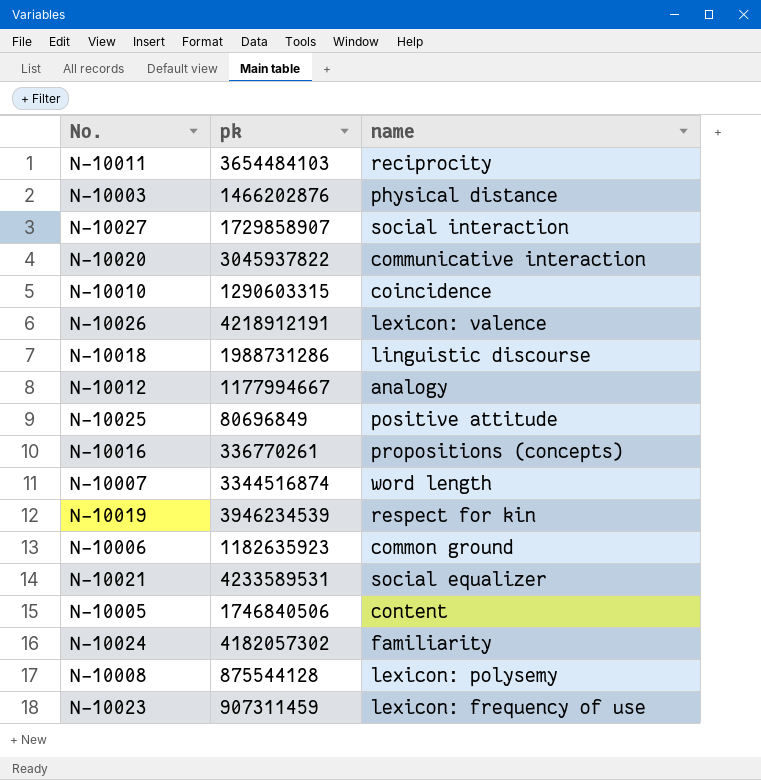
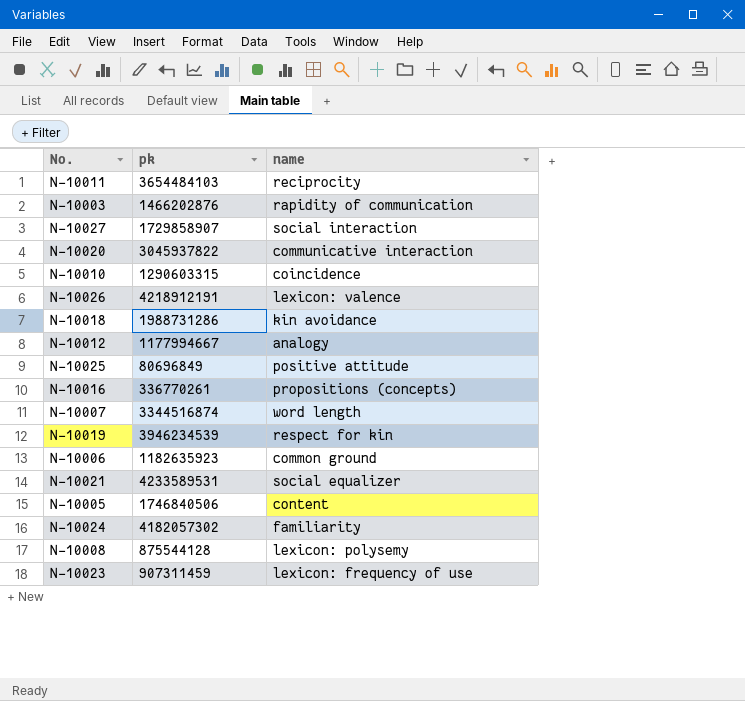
N-10003 | name: physical distance -> rapidity of communication
N-10018 | name: linguistic discourse -> kin avoidance

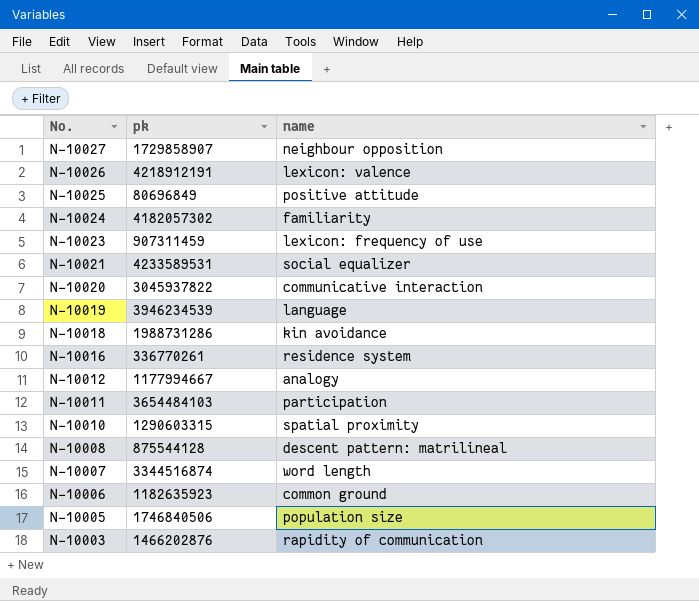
row order: none -> No. descending
N-10027 | name: social interaction -> neighbour opposition
N-10019 | name: respect for kin -> language
N-10016 | name: propositions (concepts) -> residence system
N-10011 | name: reciprocity -> participation
N-10010 | name: coincidence -> spatial proximity
N-10008 | name: lexicon: polysemy -> descent pattern: matrilineal
N-10005 | name: content -> population size

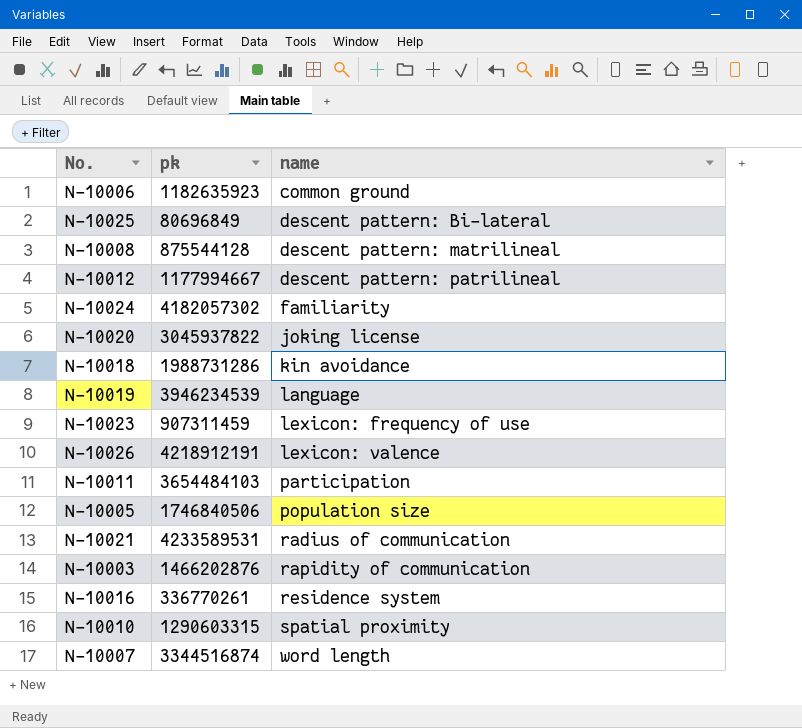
row order: No. descending -> name ascending
row N-10027: 1729858907 | neighbour opposition -> none
N-10025 | name: positive attitude -> descent pattern: Bi-lateral
N-10012 | name: analogy -> descent pattern: patrilineal
N-10020 | name: communicative interaction -> joking license
N-10021 | name: social equalizer -> radius of communication

